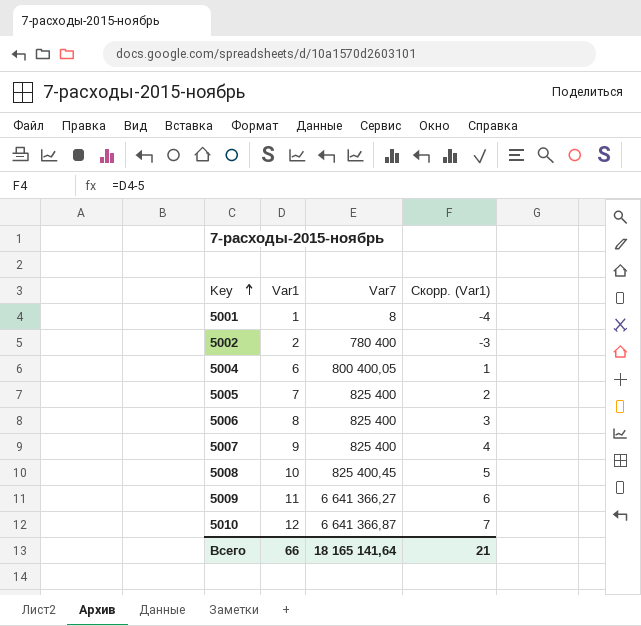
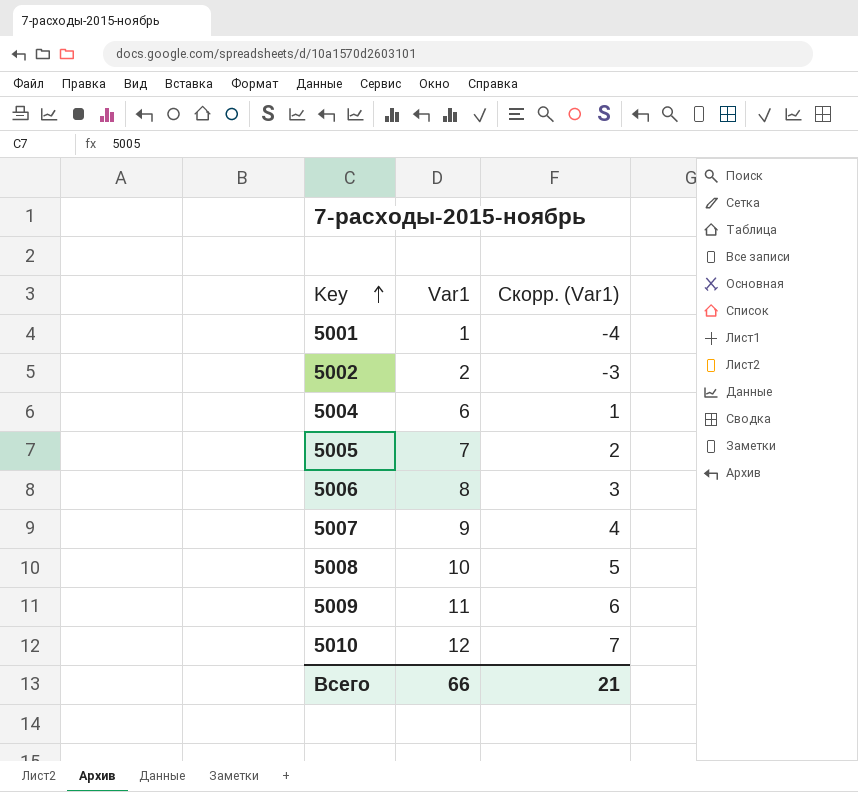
column Var7 | position: 3 -> none

